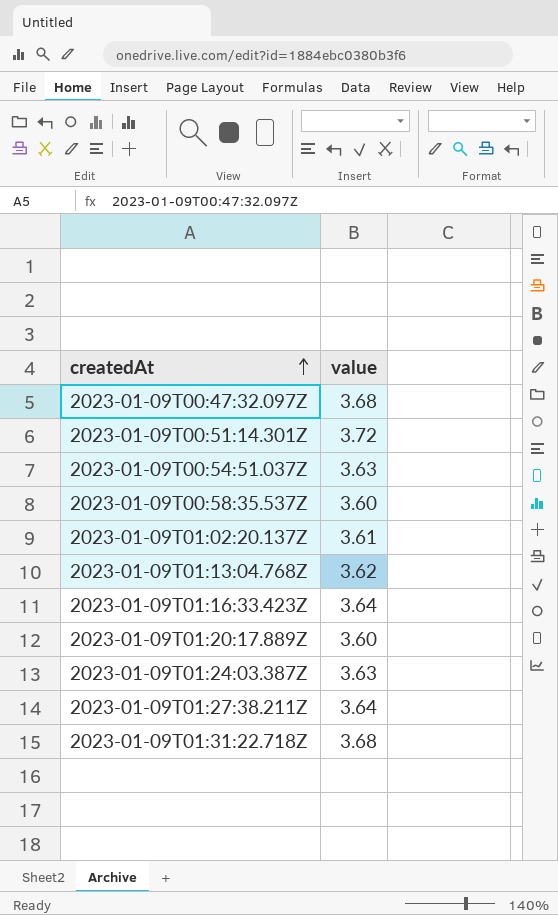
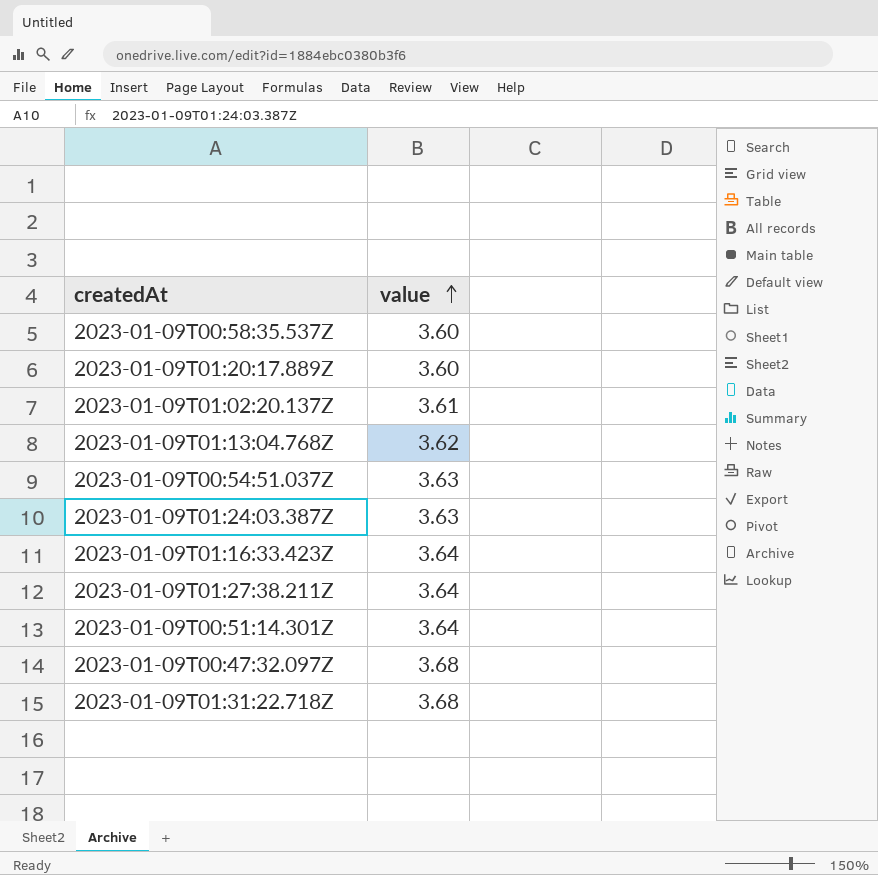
row order: createdAt ascending -> value ascending
2023-01-09T00:51:14.301Z | value: 3.72 -> 3.64

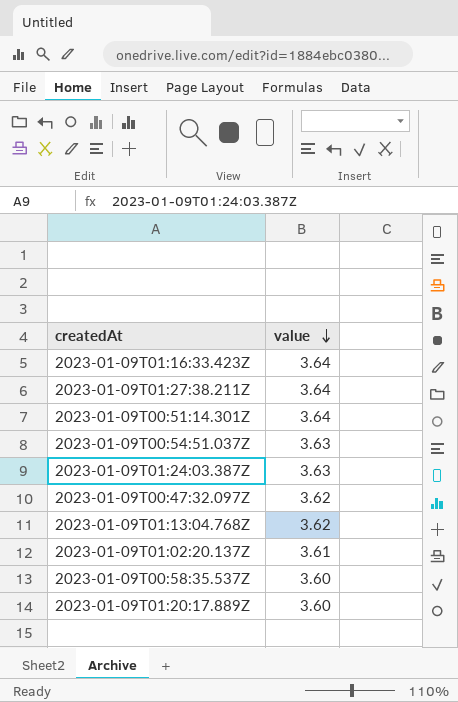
row order: value ascending -> value descending
row 2023-01-09T01:31:22.718Z: 3.68 -> none
2023-01-09T00:47:32.097Z | value: 3.68 -> 3.62

